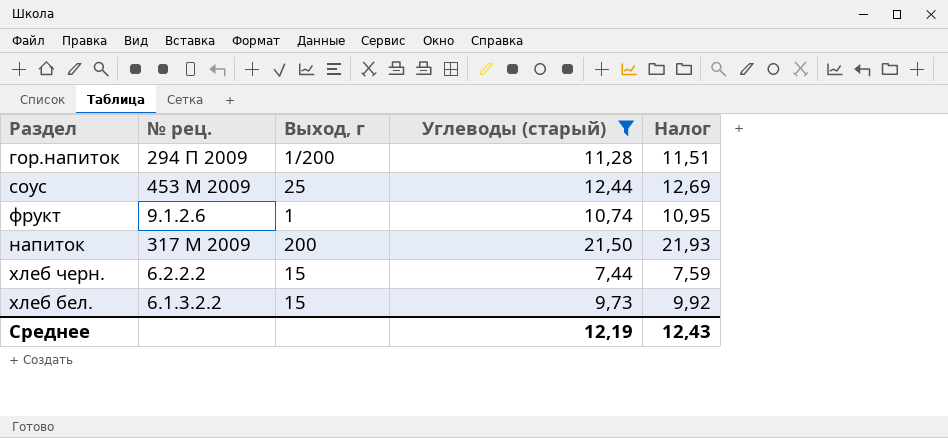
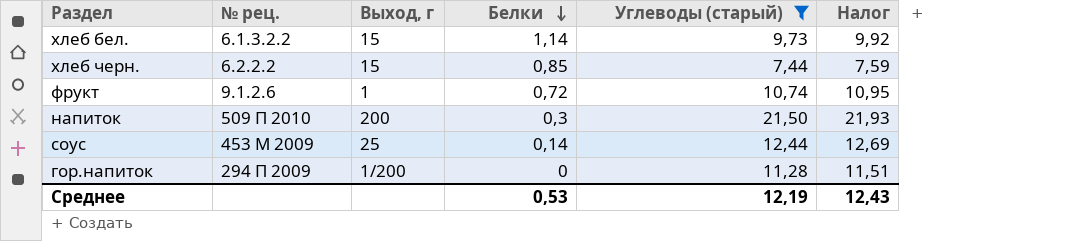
row order: none -> Белки descending
column Белки | position: none -> 4
напиток | № рец.: 317 М 2009 -> 509 П 2010

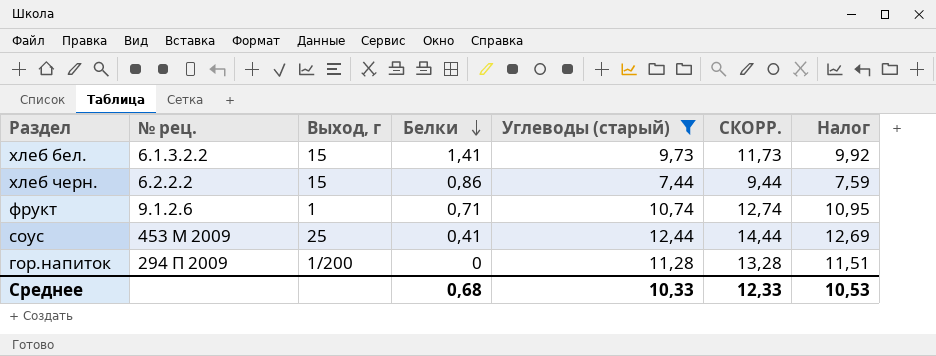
column СКОРР. | formula: none -> [Углеводы (старый)] + 2
row напиток: 509 П 2010 | 200 | 0,3 | 21,50 | 21,93 -> none
хлеб бел. | Белки: 1,14 -> 1,41
хлеб черн. | Белки: 0,85 -> 0,86
фрукт | Белки: 0,72 -> 0,71
соус | Белки: 0,14 -> 0,41
Среднее | Белки: 0,53 -> 0,68
Среднее | Углеводы (старый): 12,19 -> 10,33
Среднее | Налог: 12,43 -> 10,53

